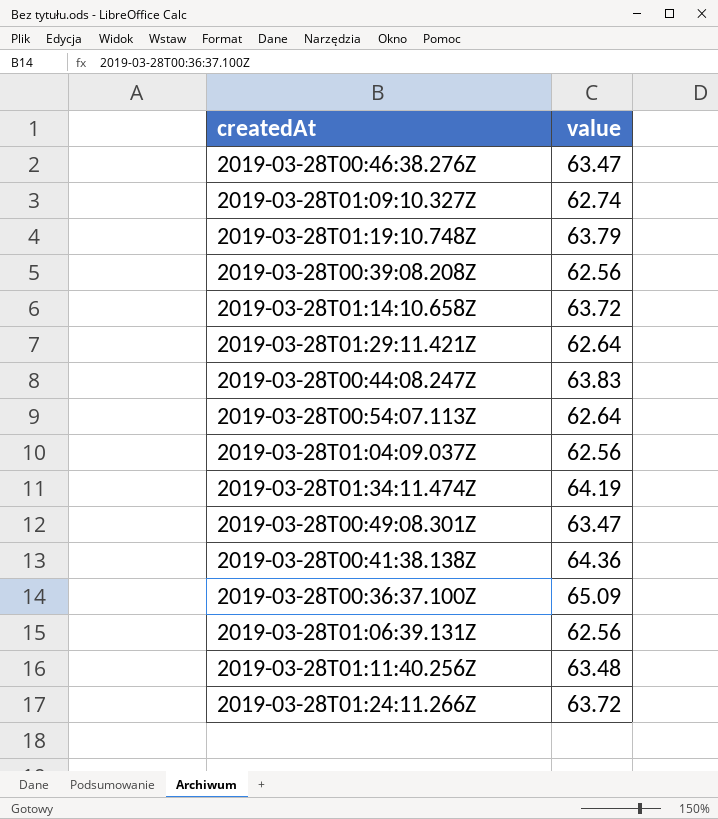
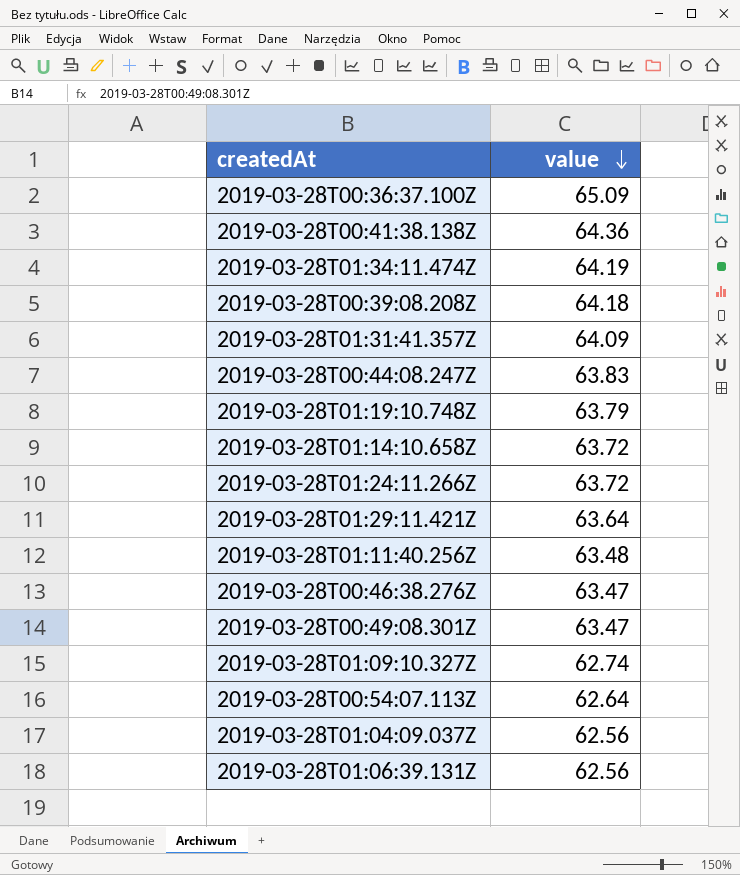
row order: none -> value descending
2019-03-28T00:39:08.208Z | value: 62.56 -> 64.18
row 2019-03-28T01:31:41.357Z: none -> 64.09
2019-03-28T01:29:11.421Z | value: 62.64 -> 63.64

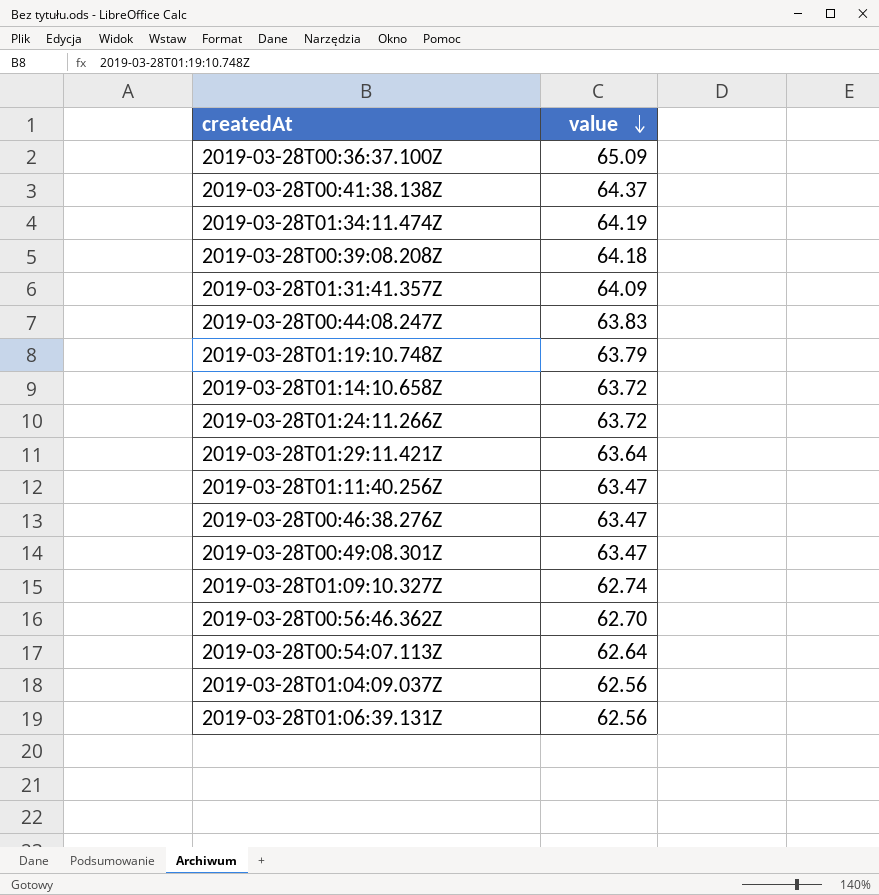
2019-03-28T00:41:38.138Z | value: 64.36 -> 64.37
2019-03-28T01:11:40.256Z | value: 63.48 -> 63.47
row 2019-03-28T00:56:46.362Z: none -> 62.70

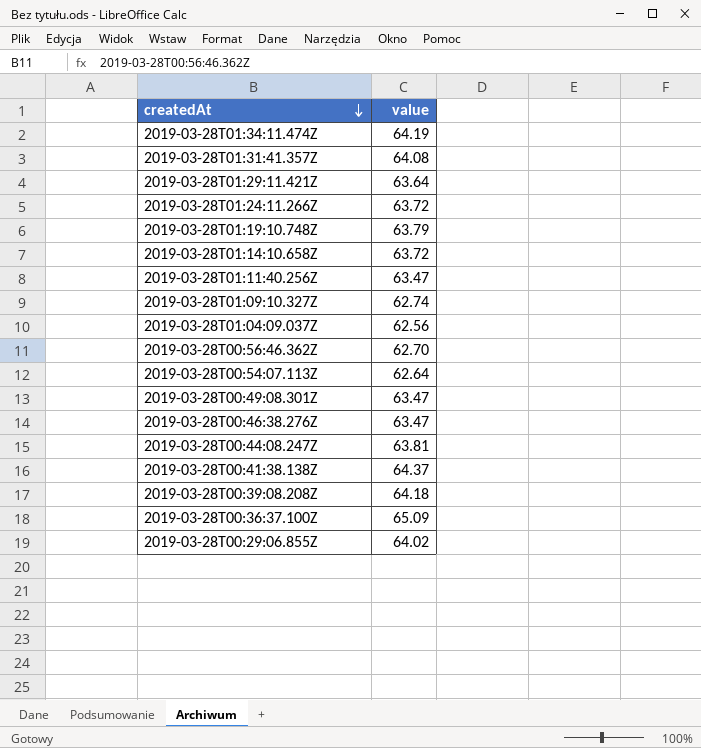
row order: value descending -> createdAt descending
row 2019-03-28T01:06:39.131Z: 62.56 -> none
2019-03-28T01:31:41.357Z | value: 64.09 -> 64.08
2019-03-28T00:44:08.247Z | value: 63.83 -> 63.81
row 2019-03-28T00:29:06.855Z: none -> 64.02

